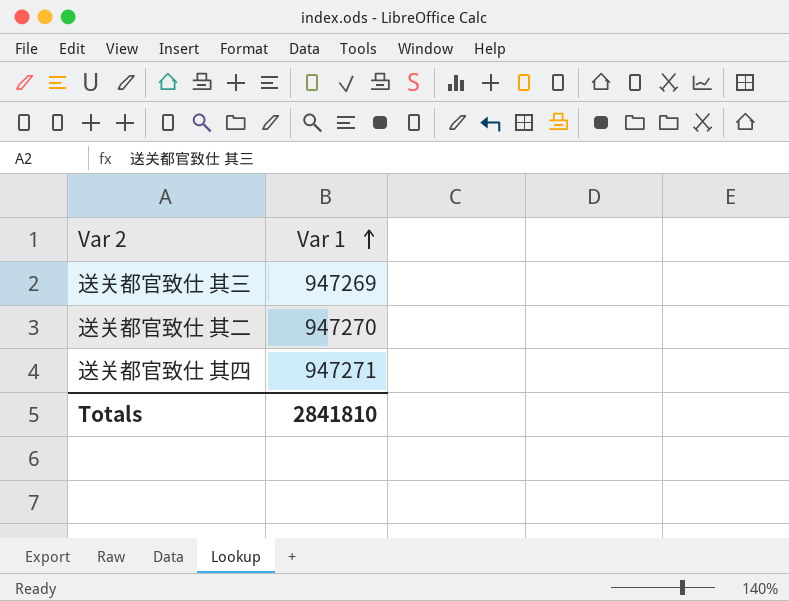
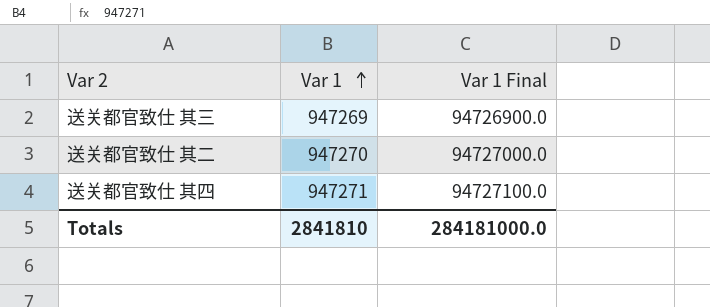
column Var 1 Final | formula: none -> [Var 1] * 100

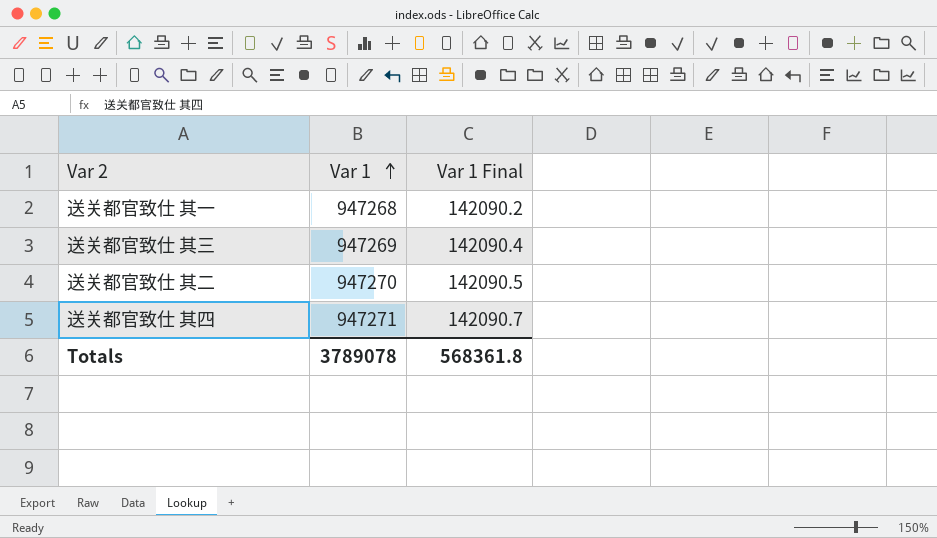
column Var 1 Final | formula: [Var 1] * 100 -> [Var 1] * 0.15
row 送关都官致仕 其一: none -> 947268 | 142090.2
Totals | Var 1: 2841810 -> 3789078
Totals | Var 1 Final: 284181000.0 -> 568361.8

